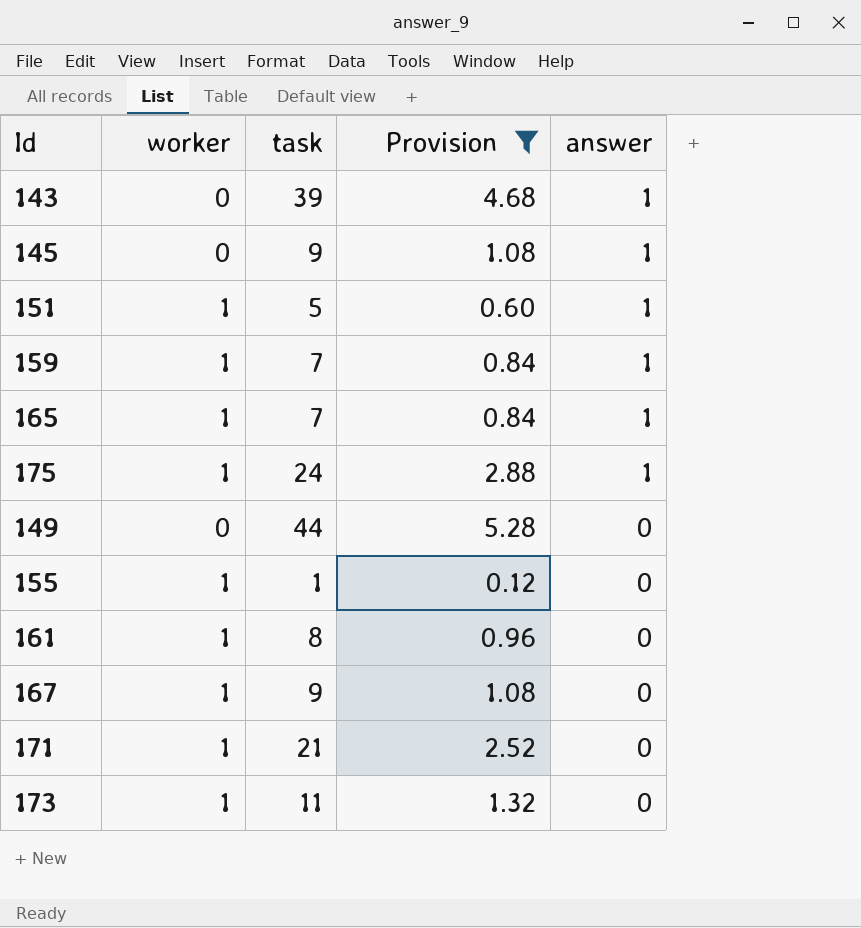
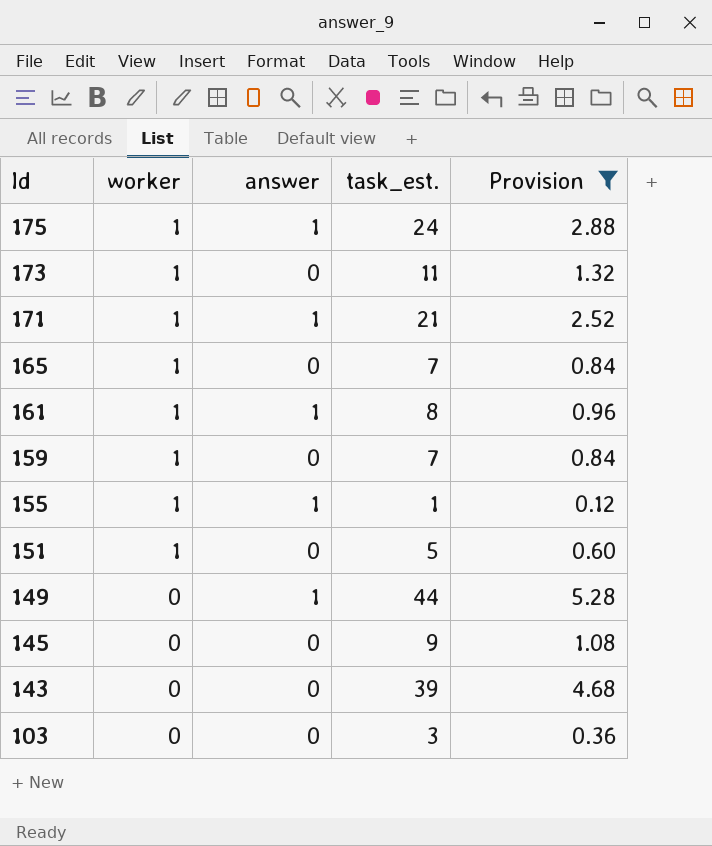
row order: answer descending -> Id descending
column answer | position: 5 -> 3
column name: task -> task_est.
row 167: 1 | 9 | 1.08 | 0 -> none
171 | answer: 0 -> 1
165 | answer: 1 -> 0
161 | answer: 0 -> 1
159 | answer: 1 -> 0
155 | answer: 0 -> 1
151 | answer: 1 -> 0
149 | answer: 0 -> 1
145 | answer: 1 -> 0
143 | answer: 1 -> 0
row 103: none -> 0 | 0 | 3 | 0.36

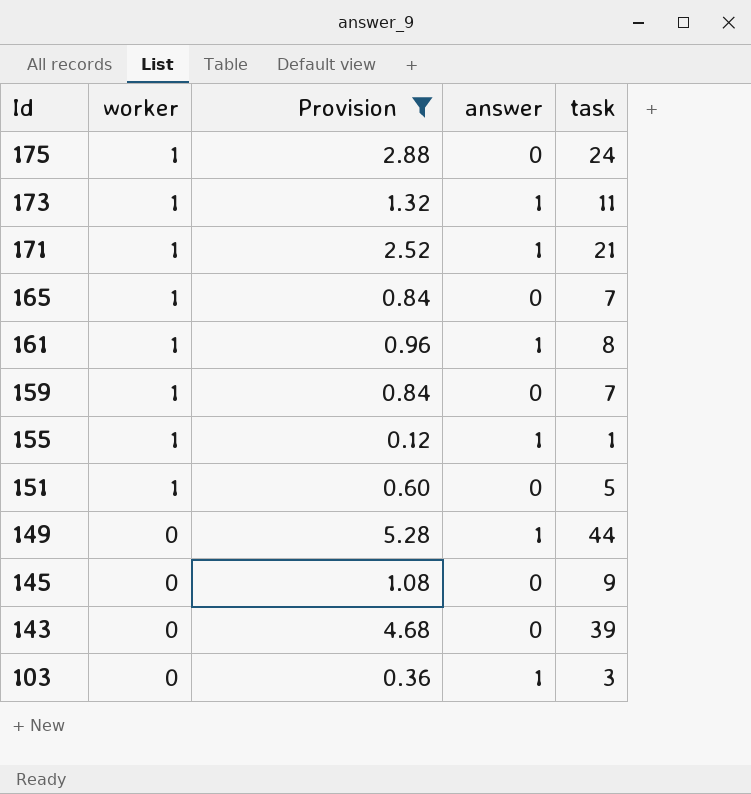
column Provision | position: 5 -> 3
column name: task_est. -> task
175 | answer: 1 -> 0
173 | answer: 0 -> 1
103 | answer: 0 -> 1

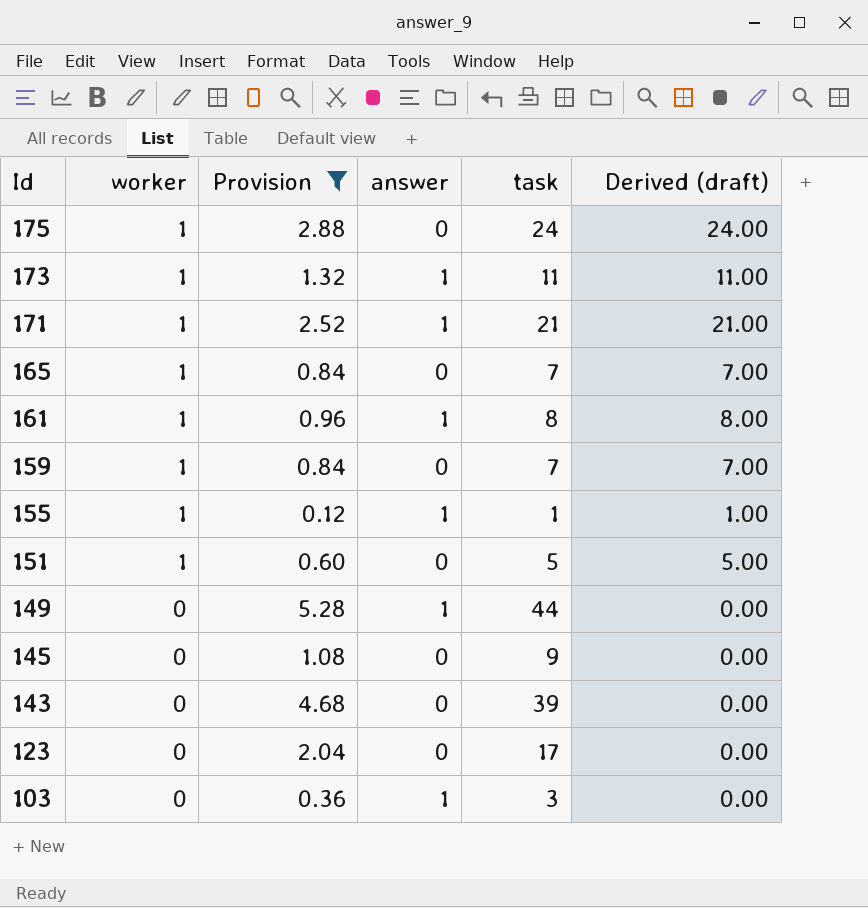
column Derived (draft) | formula: none -> [worker] * [task]
row 123: none -> 0 | 2.04 | 0 | 17 | 0.00

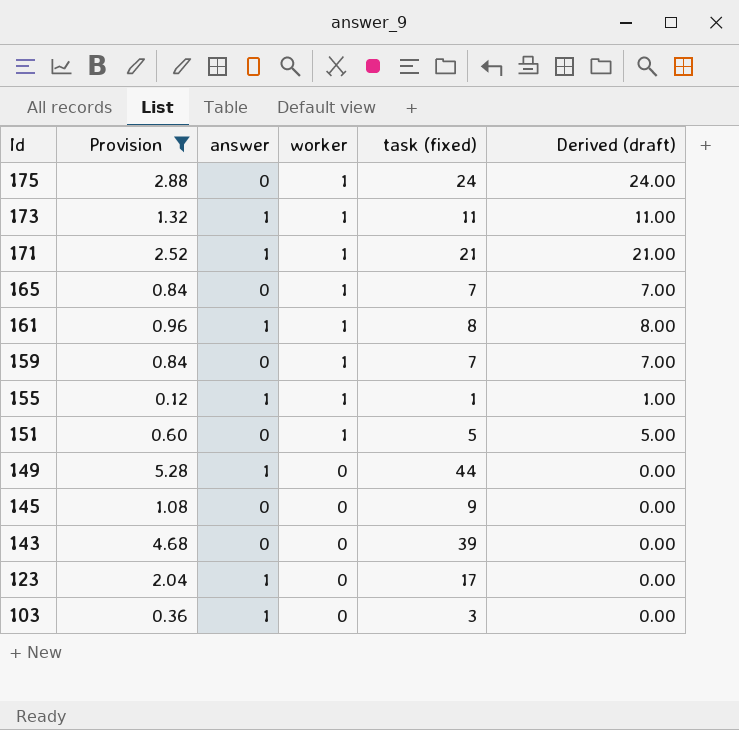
column worker | position: 2 -> 4
column name: task -> task (fixed)
123 | answer: 0 -> 1

